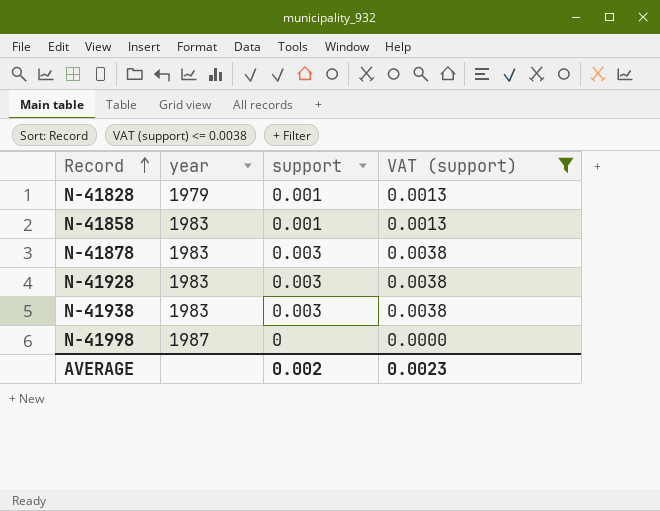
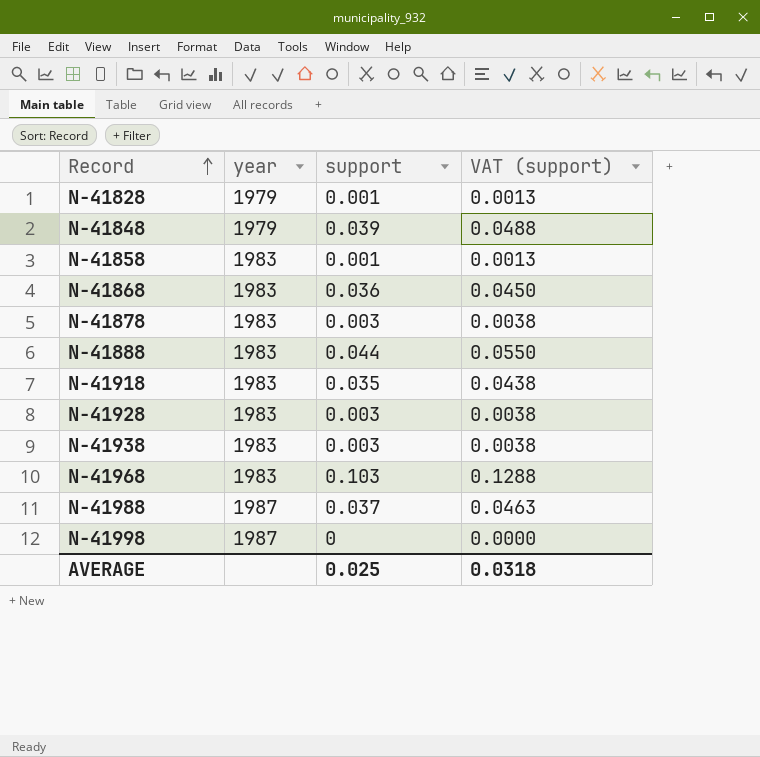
filter: VAT (support) <= 0.0038 -> none
AVERAGE | support: 0.002 -> 0.025
AVERAGE | VAT (support): 0.0023 -> 0.0318

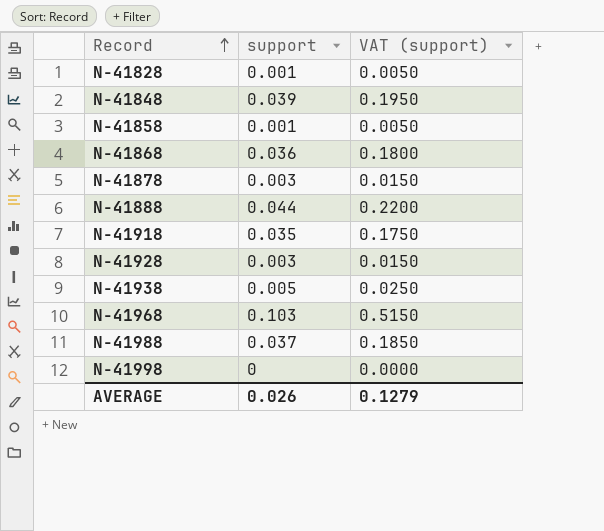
column year | position: 2 -> none
column VAT (support) | formula: [support] * 1.25 -> [support] * 5
N-41938 | support: 0.003 -> 0.005
AVERAGE | support: 0.025 -> 0.026
AVERAGE | VAT (support): 0.0318 -> 0.1279

